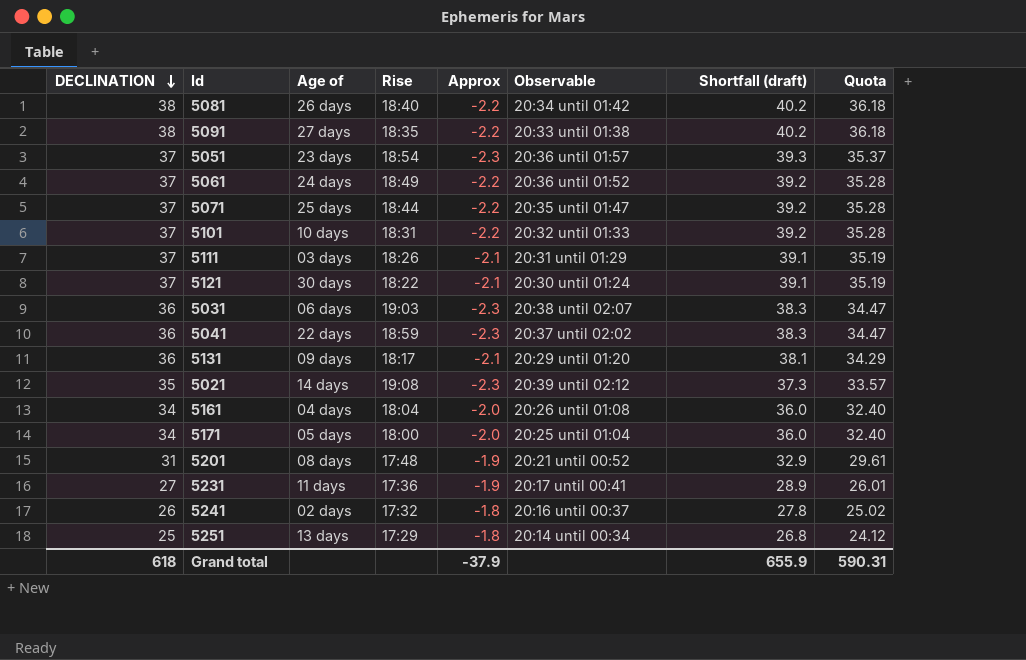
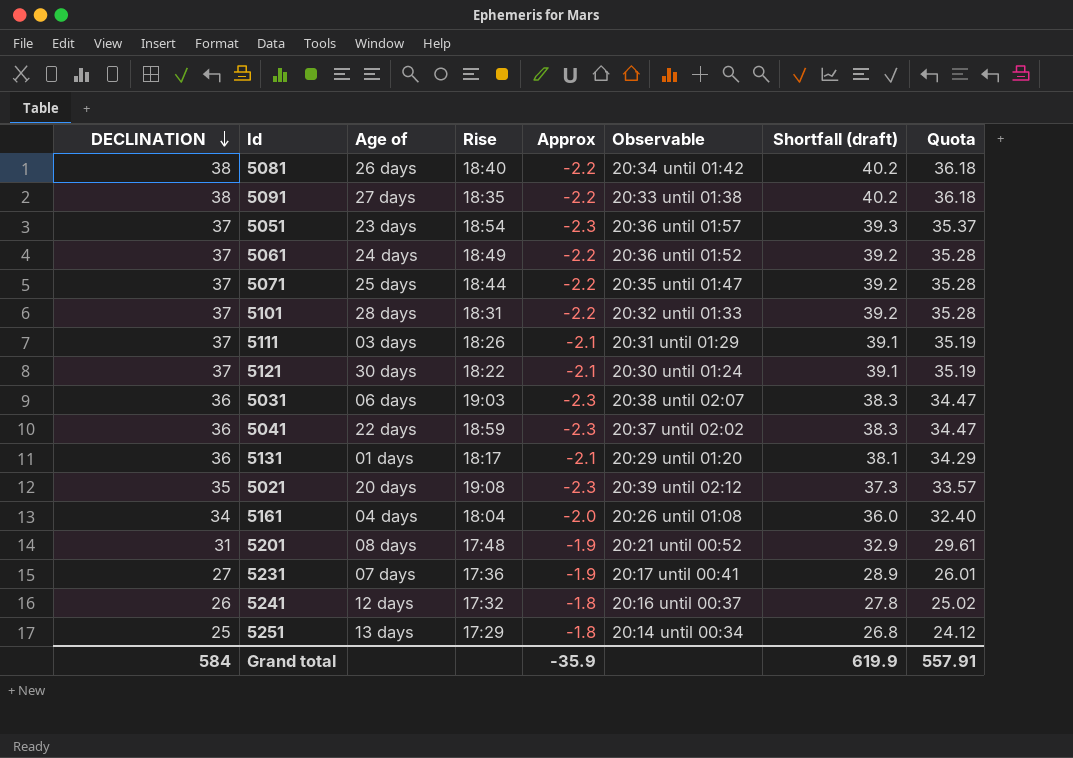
row 5171: 34 | 05 days | 18:00 | -2.0 | 20:25 until 01:04 | 36.0 | 32.40 -> none
5101 | Age of: 10 days -> 28 days
5131 | Age of: 09 days -> 01 days
5021 | Age of: 14 days -> 20 days
5231 | Age of: 11 days -> 07 days
5241 | Age of: 02 days -> 12 days
Grand total | DECLINATION: 618 -> 584
Grand total | Approx: -37.9 -> -35.9
Grand total | Shortfall (draft): 655.9 -> 619.9
Grand total | Quota: 590.31 -> 557.91

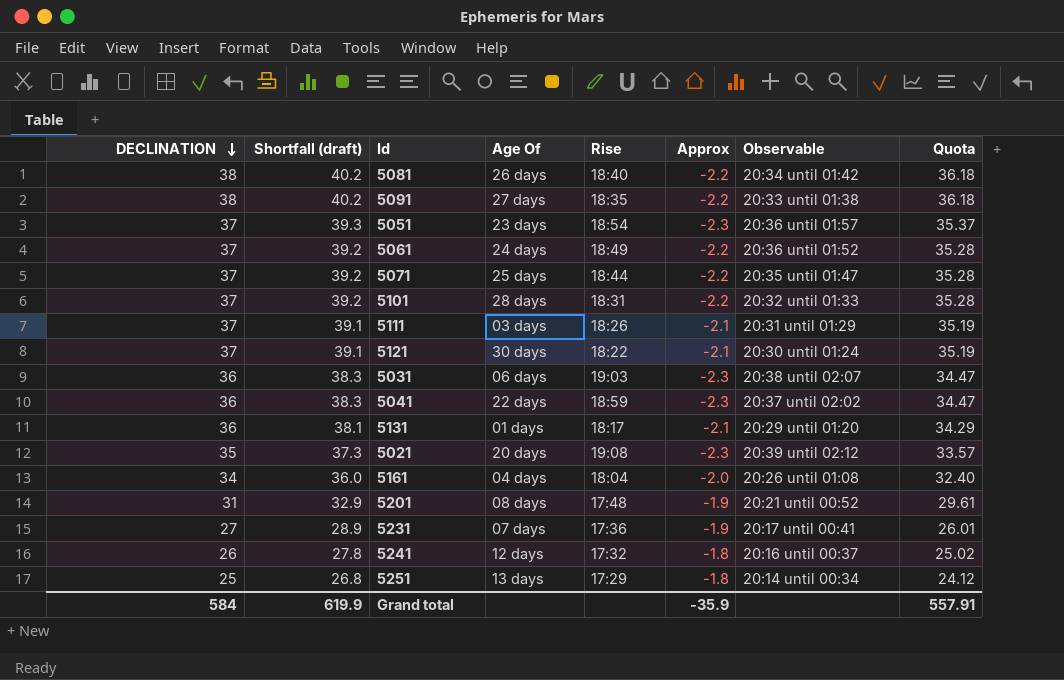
column Shortfall (draft) | position: 7 -> 2
column name: Age of -> Age Of

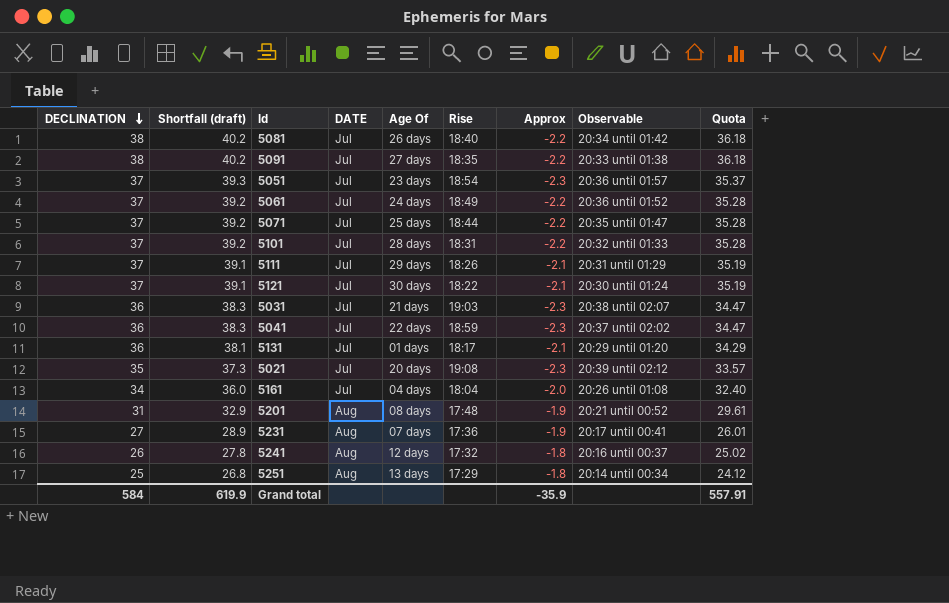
column DATE | position: none -> 4
5111 | Age Of: 03 days -> 29 days
5031 | Age Of: 06 days -> 21 days

